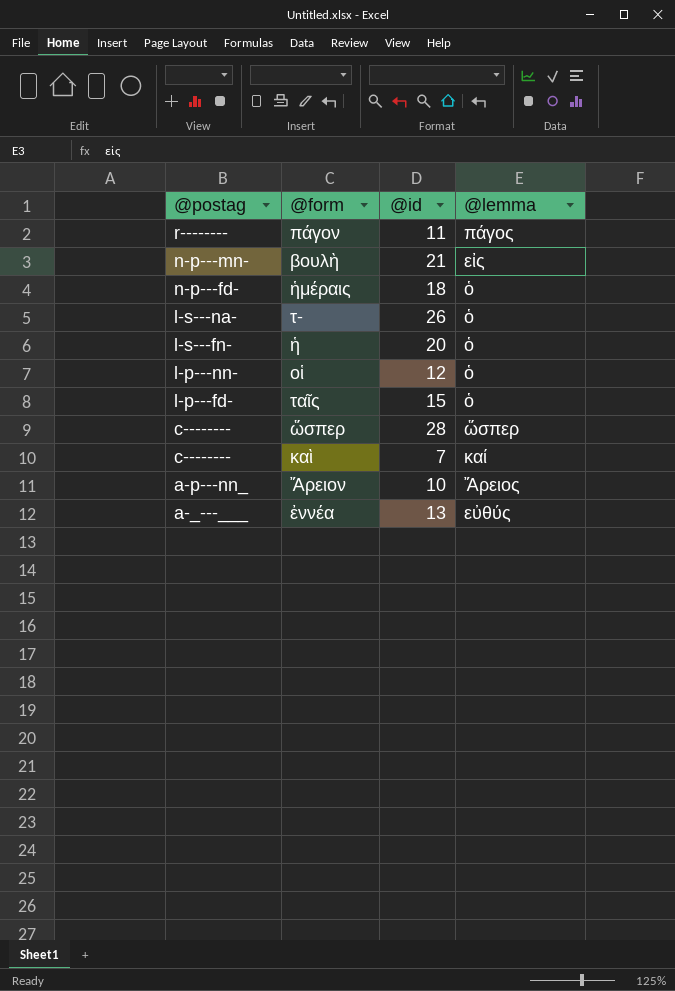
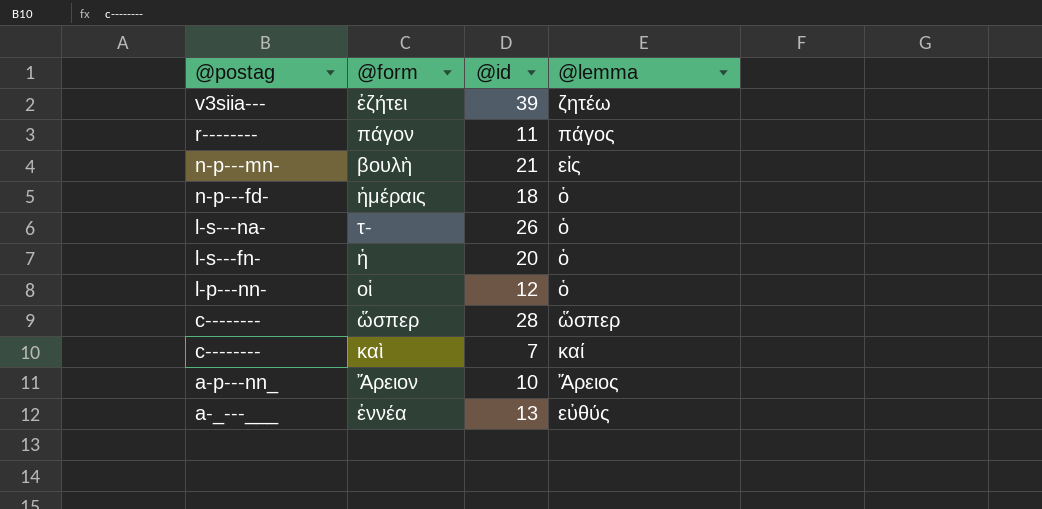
row ταῖς: l-p---fd- | 15 | ὁ -> none
row ἐζήτει: none -> v3siia--- | 39 | ζητέω

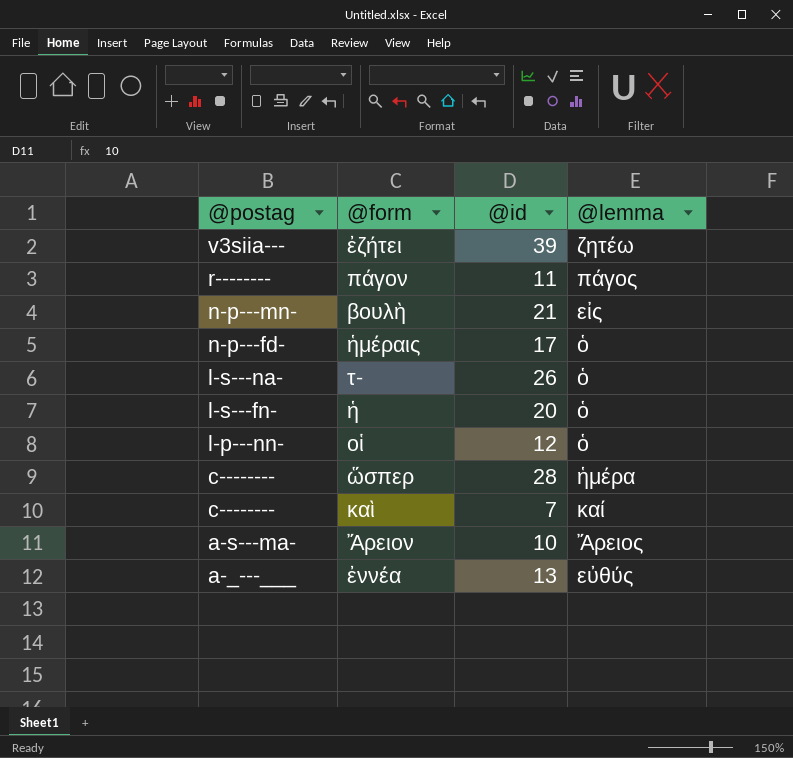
ἡμέραις | @id: 18 -> 17
ὥσπερ | @lemma: ὥσπερ -> ἡμέρα
Ἄρειον | @postag: a-p---nn_ -> a-s---ma-

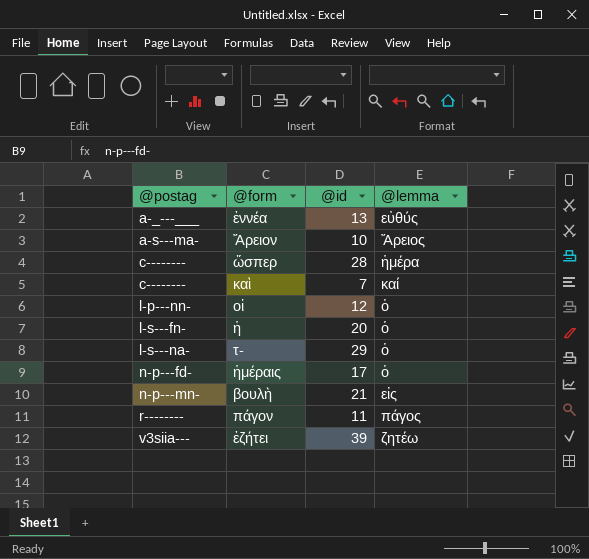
row order: @postag descending -> @postag ascending
τ- | @id: 26 -> 29

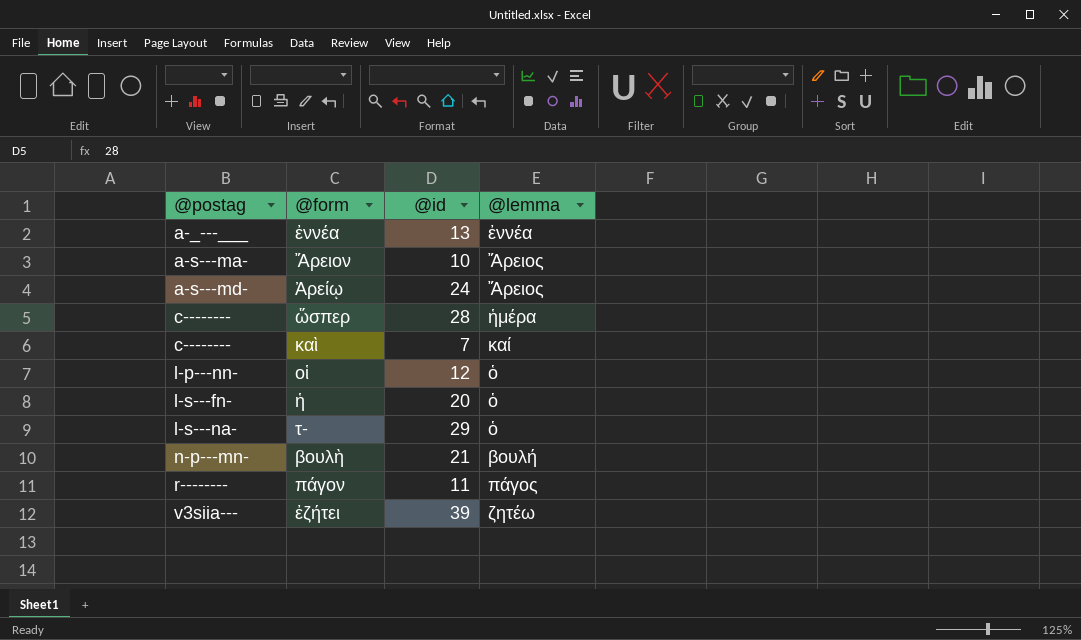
row ἡμέραις: n-p---fd- | 17 | ὁ -> none
ἐννέα | @lemma: εὐθύς -> ἐννέα
row Ἀρείῳ: none -> a-s---md- | 24 | Ἄρειος
βουλὴ | @lemma: εἰς -> βουλή

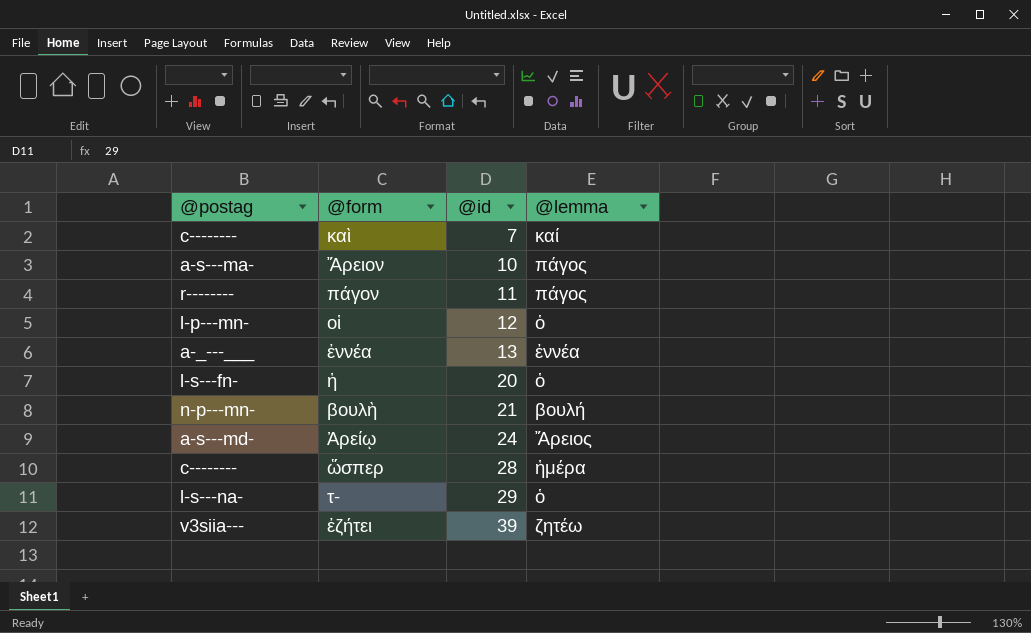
row order: @postag ascending -> @id ascending
Ἄρειον | @lemma: Ἄρειος -> πάγος
οἱ | @postag: l-p---nn- -> l-p---mn-

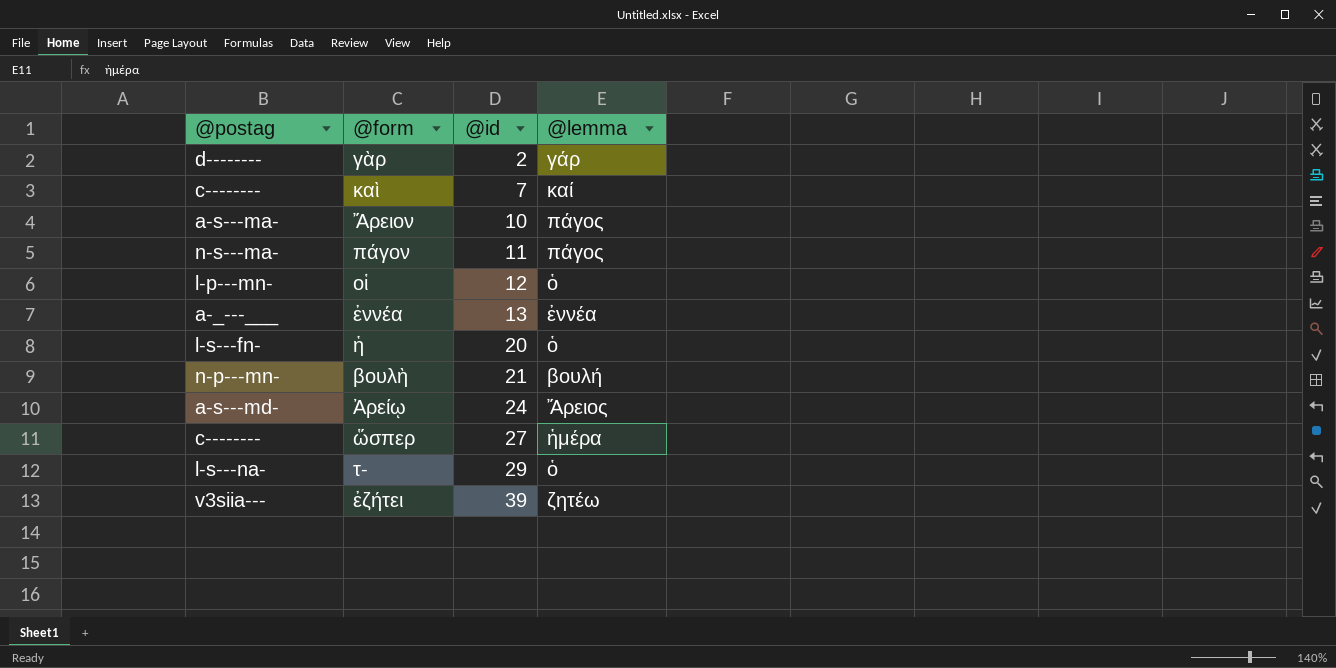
row γὰρ: none -> d-------- | 2 | γάρ
πάγον | @postag: r-------- -> n-s---ma-
ὥσπερ | @id: 28 -> 27

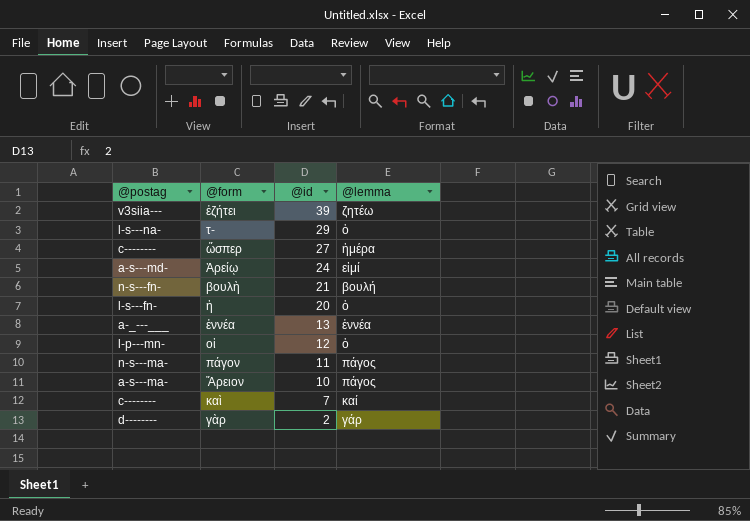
row order: @id ascending -> @id descending
Ἀρείῳ | @lemma: Ἄρειος -> εἰμί
βουλὴ | @postag: n-p---mn- -> n-s---fn-

